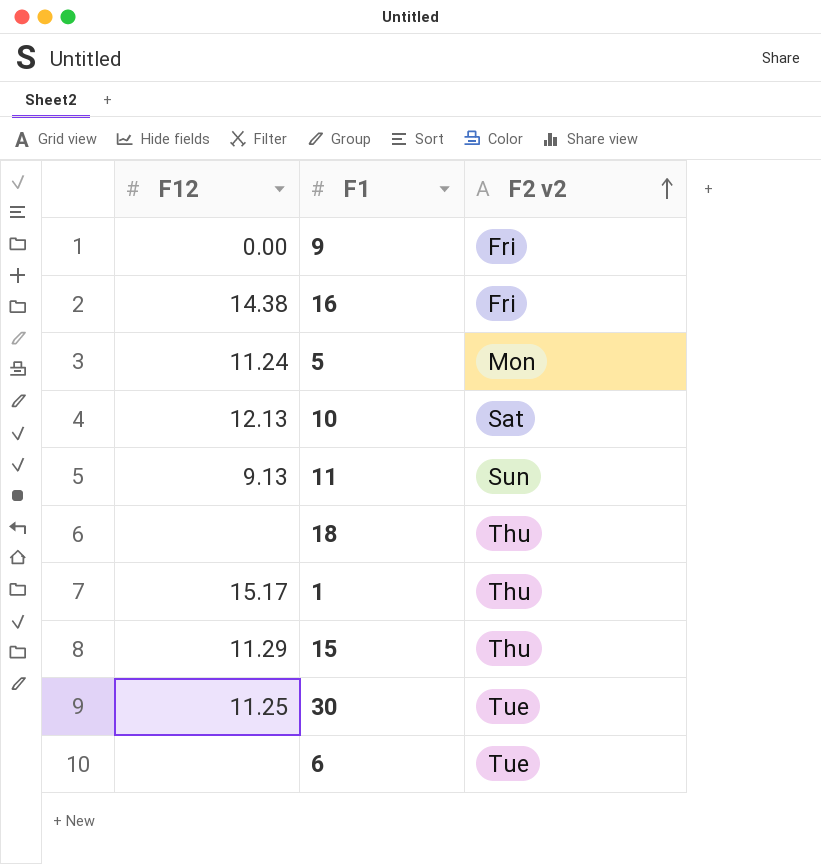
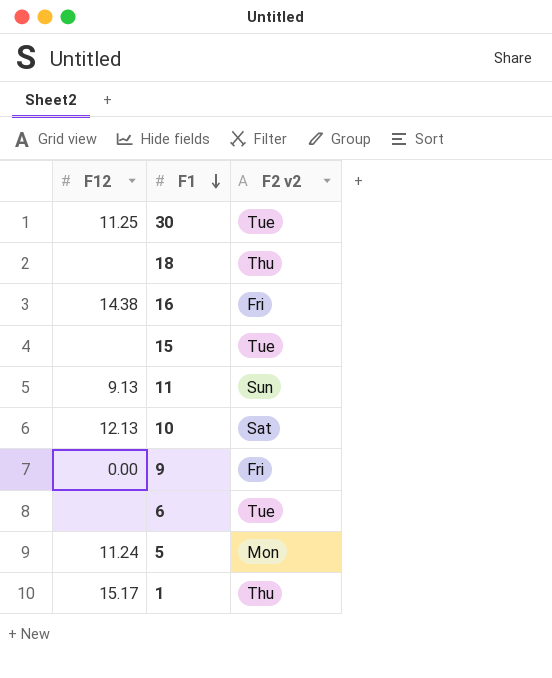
row order: F2 v2 ascending -> F1 descending
15 | F12: 11.29 -> none
15 | F2 v2: Thu -> Tue

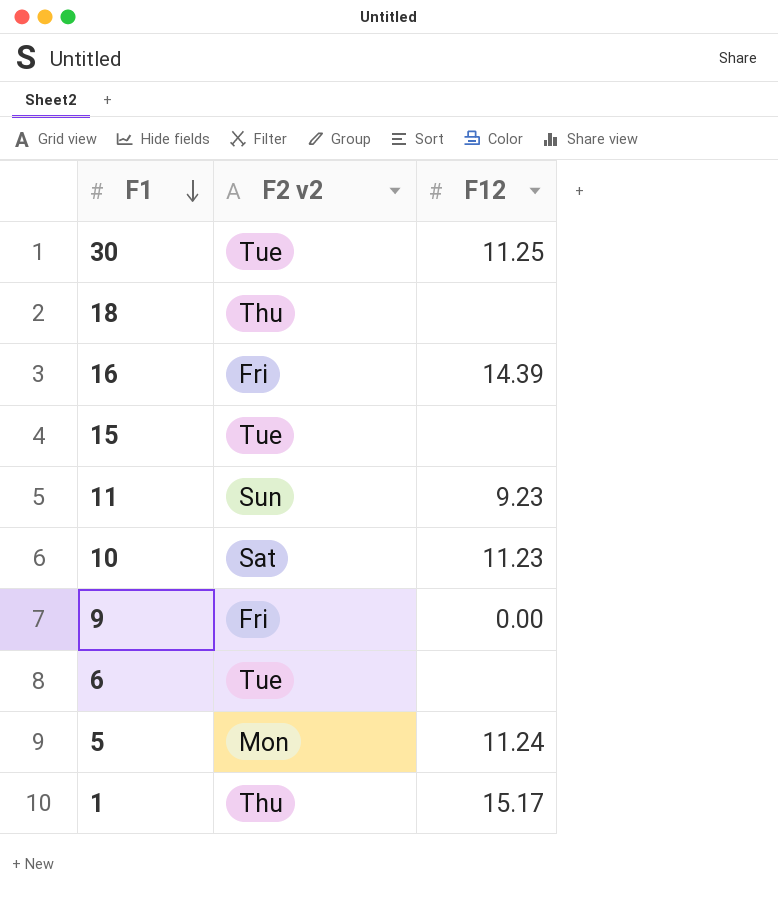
column F12 | position: 1 -> 3
16 | F12: 14.38 -> 14.39
11 | F12: 9.13 -> 9.23
10 | F12: 12.13 -> 11.23

